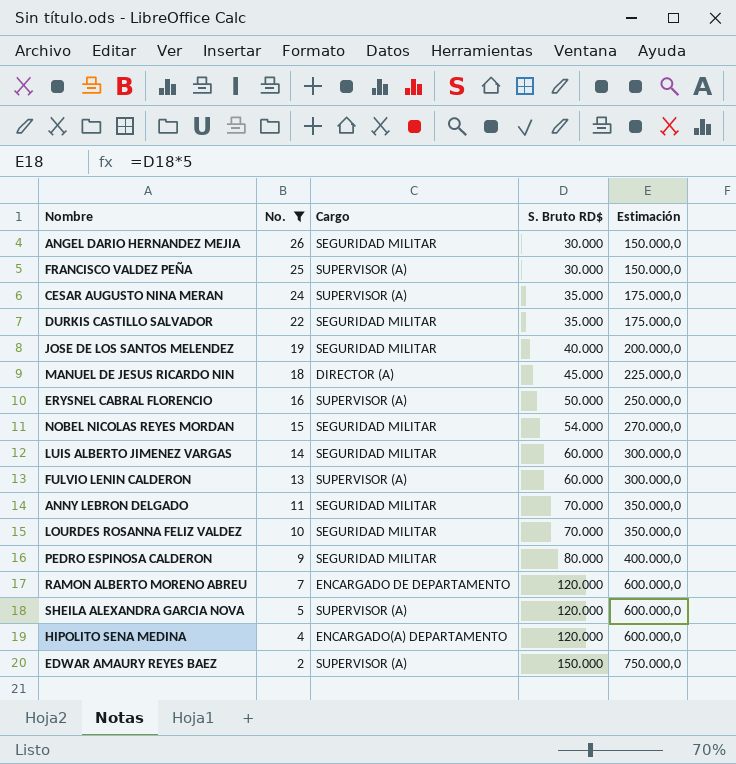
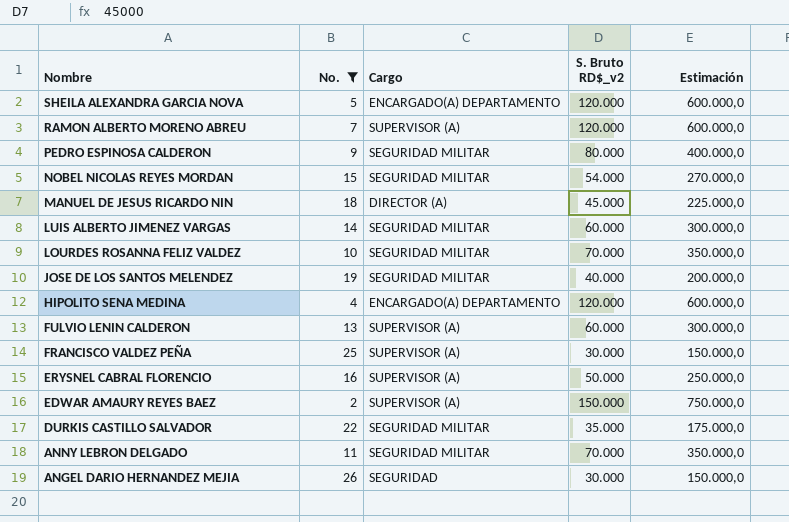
row order: No. descending -> Nombre descending
column name: S. Bruto RD$ -> S. Bruto RD$_v2
row CESAR AUGUSTO NINA MERAN: 24 | SUPERVISOR (A) | 35.000 | 175.000,0 -> none
SHEILA ALEXANDRA GARCIA NOVA | Cargo: SUPERVISOR (A) -> ENCARGADO(A) DEPARTAMENTO
RAMON ALBERTO MORENO ABREU | Cargo: ENCARGADO DE DEPARTAMENTO -> SUPERVISOR (A)
ANGEL DARIO HERNANDEZ MEJIA | Cargo: SEGURIDAD MILITAR -> SEGURIDAD

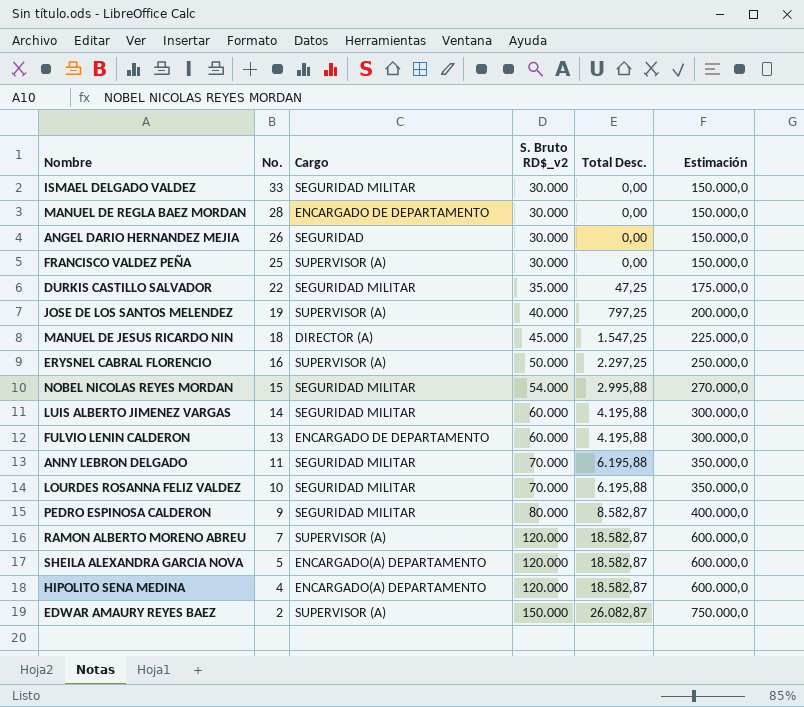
filter: No. <= 26 -> none
row order: Nombre descending -> No. descending
column Total Desc. | position: none -> 5
JOSE DE LOS SANTOS MELENDEZ | Cargo: SEGURIDAD MILITAR -> SUPERVISOR (A)
FULVIO LENIN CALDERON | Cargo: SUPERVISOR (A) -> ENCARGADO DE DEPARTAMENTO

